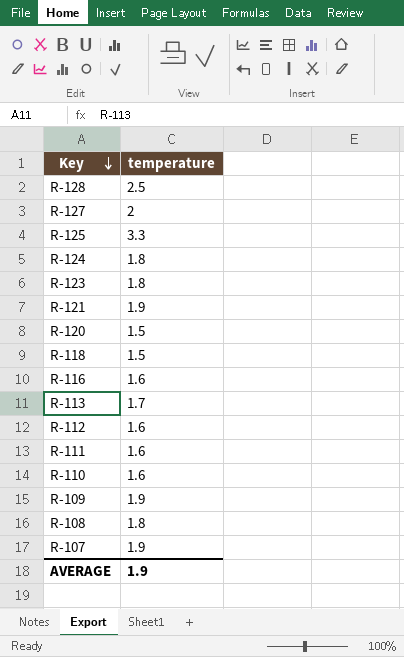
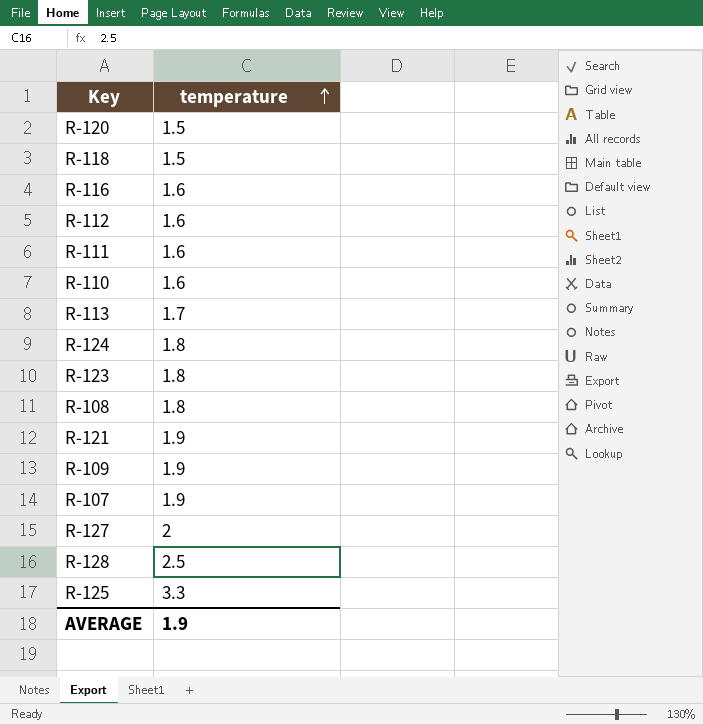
row order: Key descending -> temperature ascending

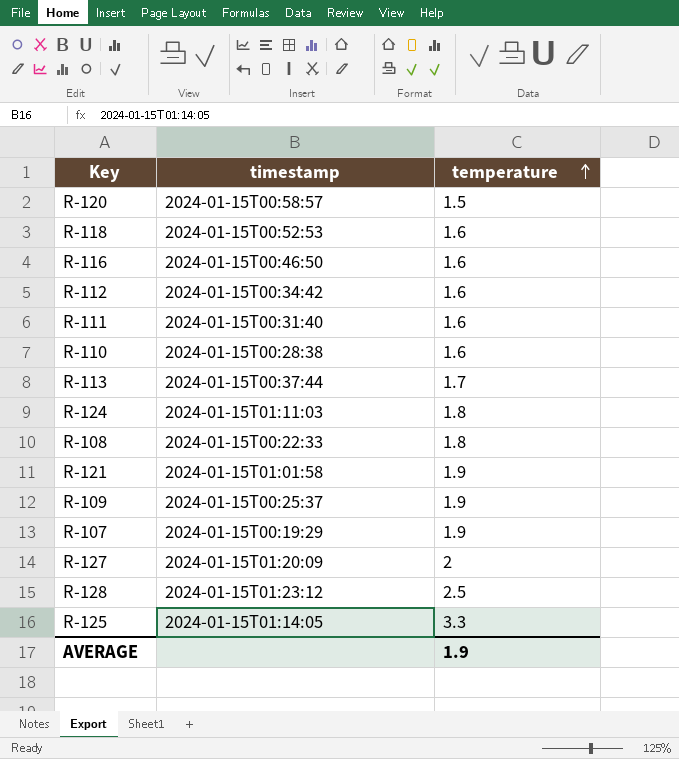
column timestamp | position: none -> 2
row R-123: 1.8 -> none
R-118 | temperature: 1.5 -> 1.6

